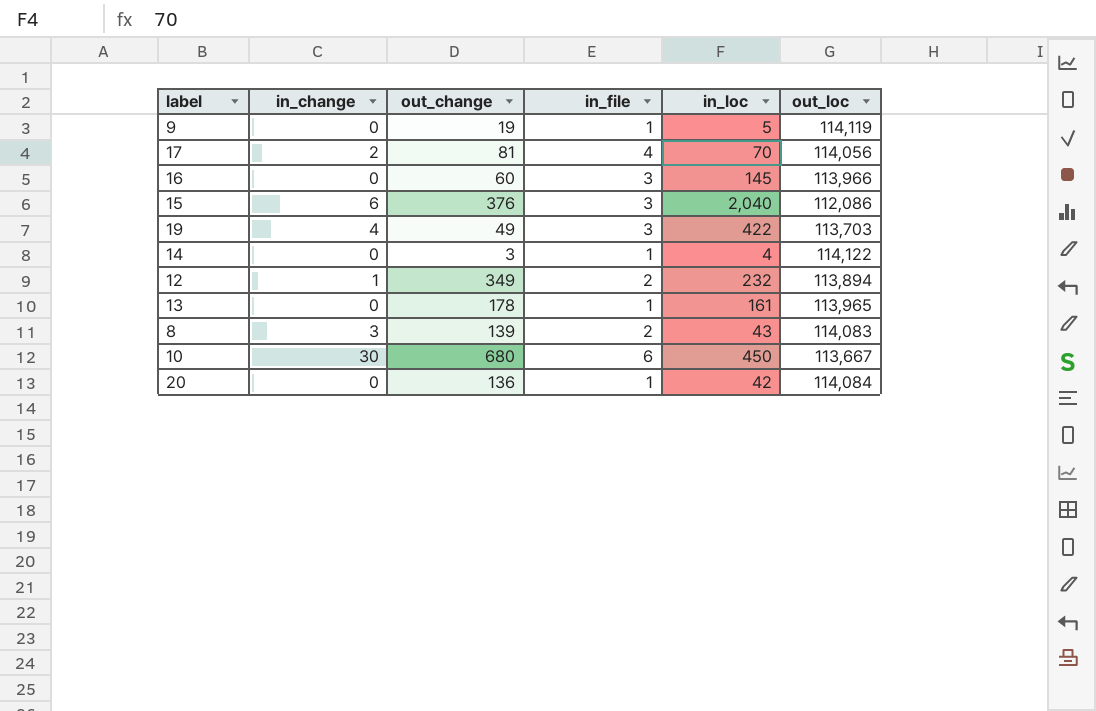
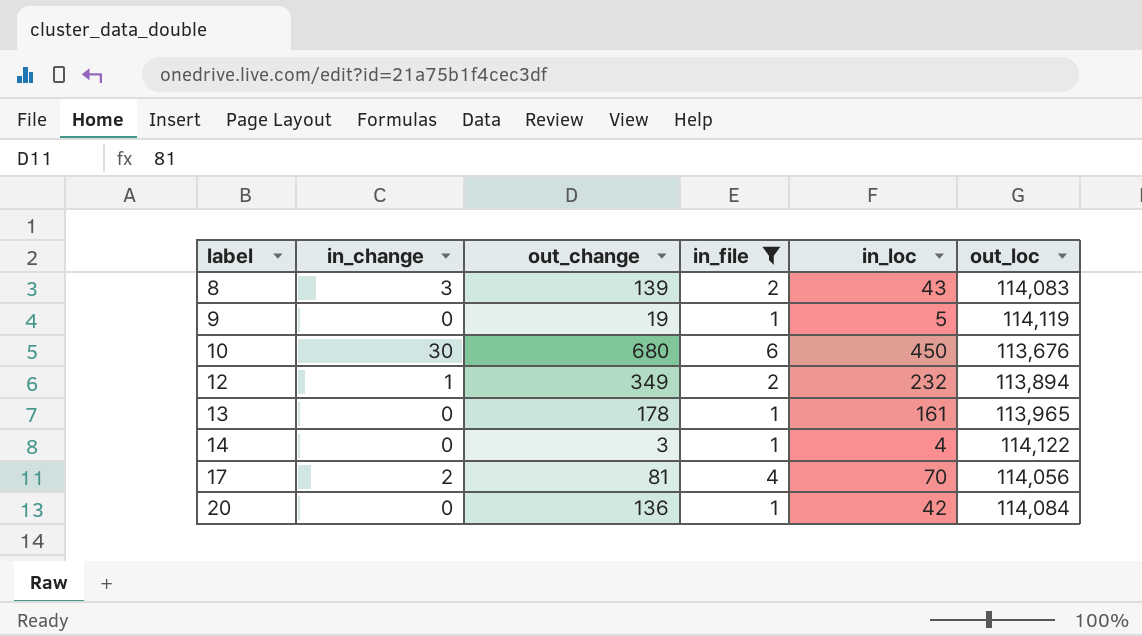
filter: none -> in_file != 3
row order: none -> label ascending
10 | out_loc: 113,667 -> 113,676

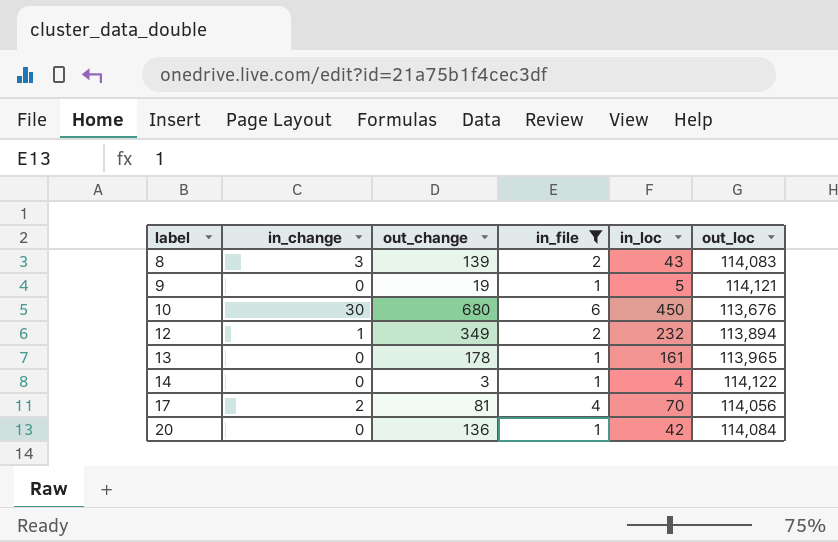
9 | out_loc: 114,119 -> 114,121

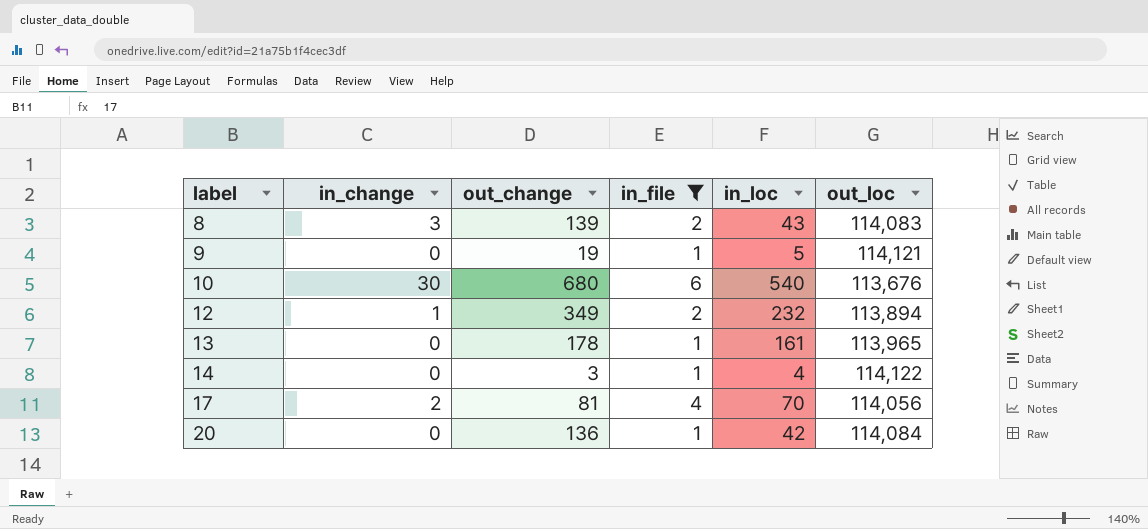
10 | in_loc: 450 -> 540

